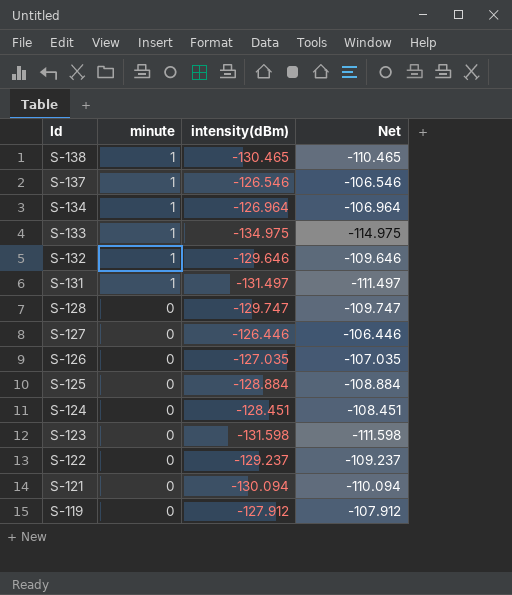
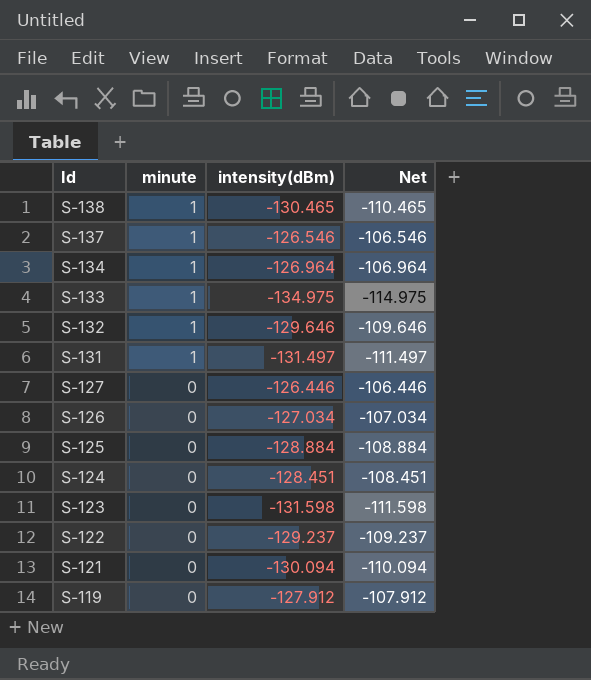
row S-128: 0 | -129.747 | -109.747 -> none
S-126 | intensity(dBm): -127.035 -> -127.034
S-126 | Net: -107.035 -> -107.034

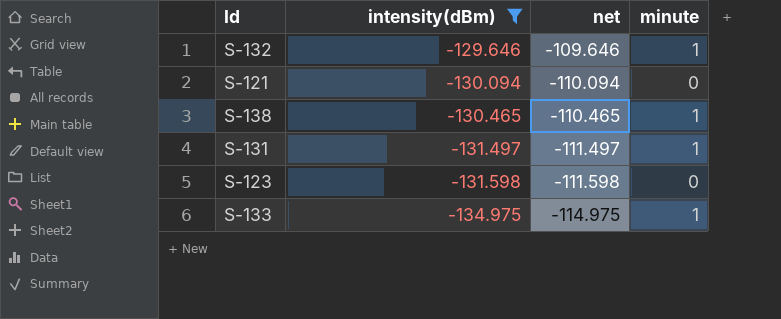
filter: none -> intensity(dBm) <= -129.646
row order: Id descending -> intensity(dBm) descending
column name: Net -> net
column minute | position: 2 -> 4

